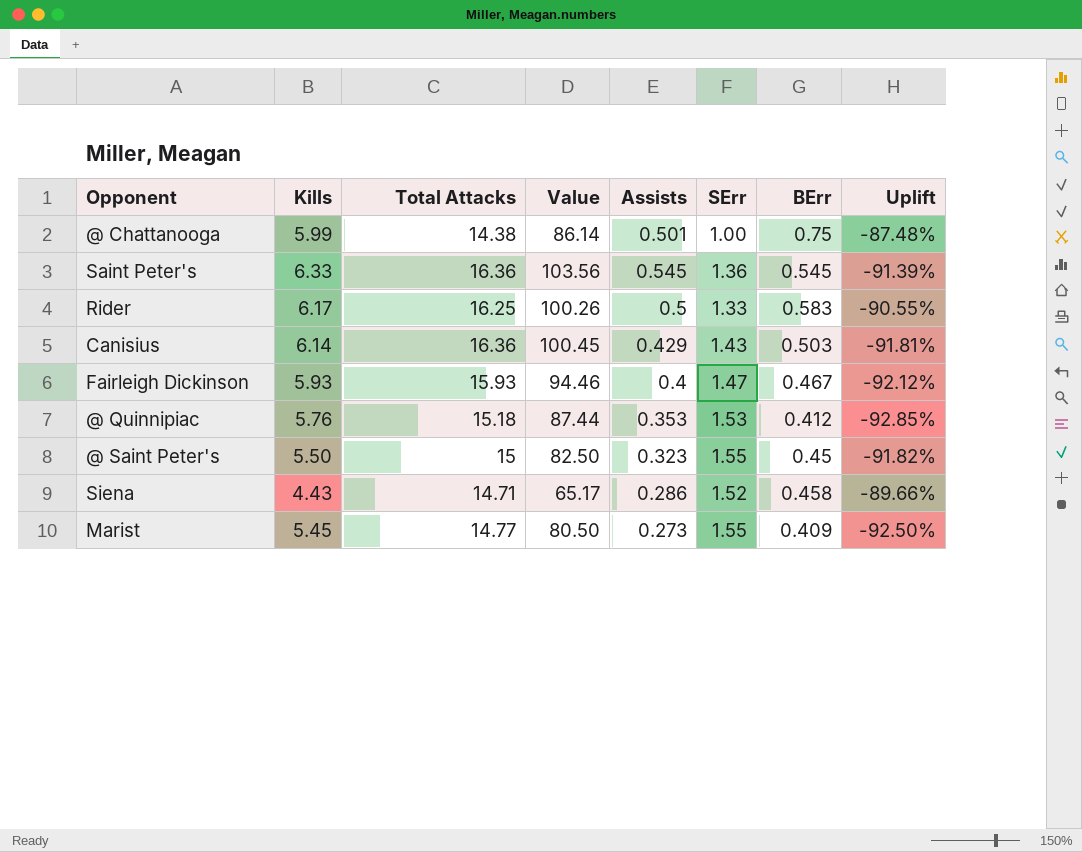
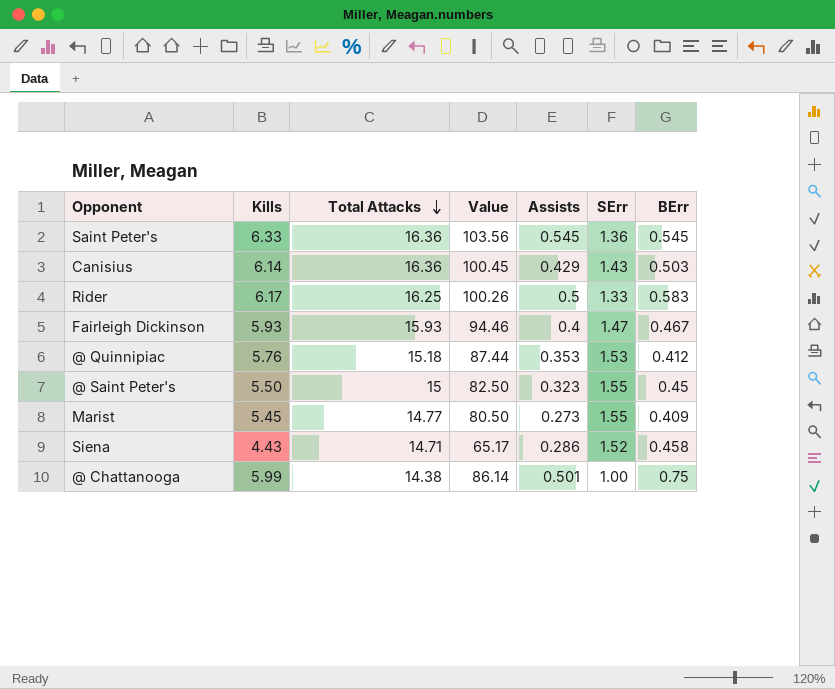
row order: none -> Total Attacks descending
column Uplift | formula: ([BErr] - [Kills]) / [Kills] -> none

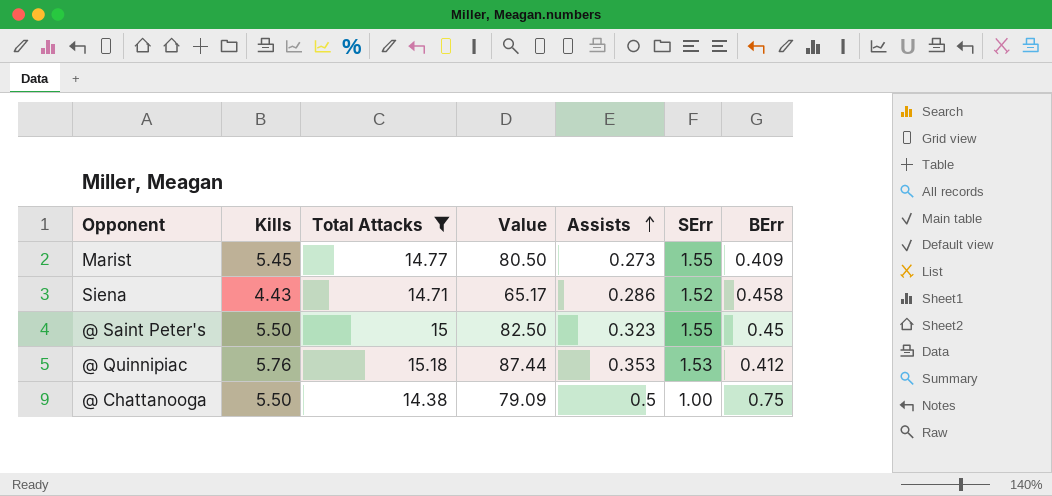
filter: none -> Total Attacks <= 15.18
row order: Total Attacks descending -> Assists ascending
@ Chattanooga | Kills: 5.99 -> 5.50
@ Chattanooga | Value: 86.14 -> 79.09
@ Chattanooga | Assists: 0.501 -> 0.5

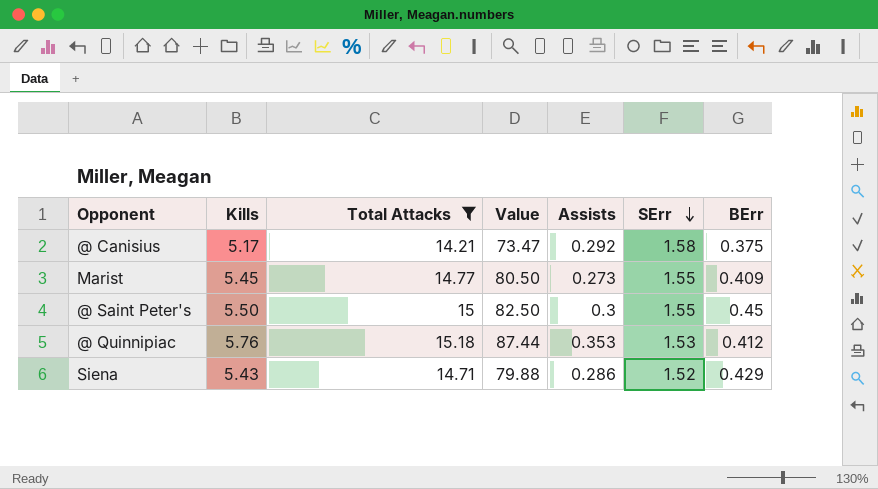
row order: Assists ascending -> SErr descending
row @ Chattanooga: 5.50 | 14.38 | 79.09 | 0.5 | 1.00 | 0.75 -> none
row @ Canisius: none -> 5.17 | 14.21 | 73.47 | 0.292 | 1.58 | 0.375
@ Saint Peter's | Assists: 0.323 -> 0.3
Siena | Kills: 4.43 -> 5.43
Siena | Value: 65.17 -> 79.88
Siena | BErr: 0.458 -> 0.429

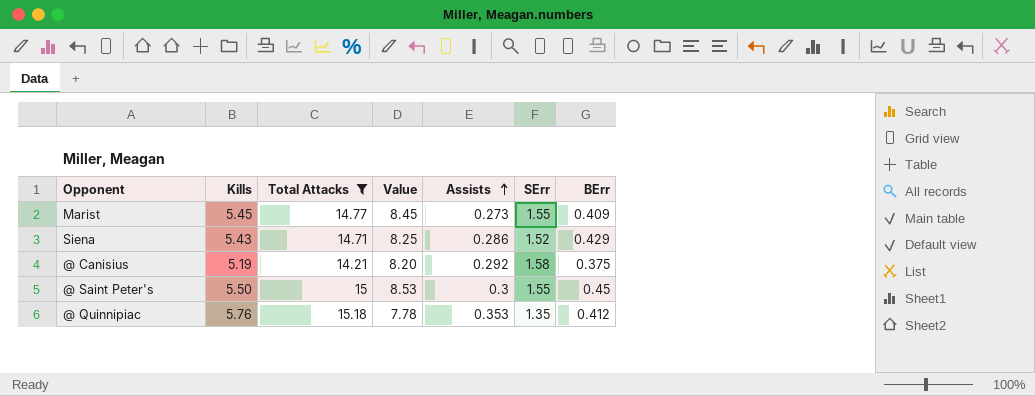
row order: SErr descending -> Assists ascending
column Value | formula: [Kills] * [Total Attacks] -> [Kills] * [SErr]
@ Canisius | Kills: 5.17 -> 5.19
@ Quinnipiac | SErr: 1.53 -> 1.35

